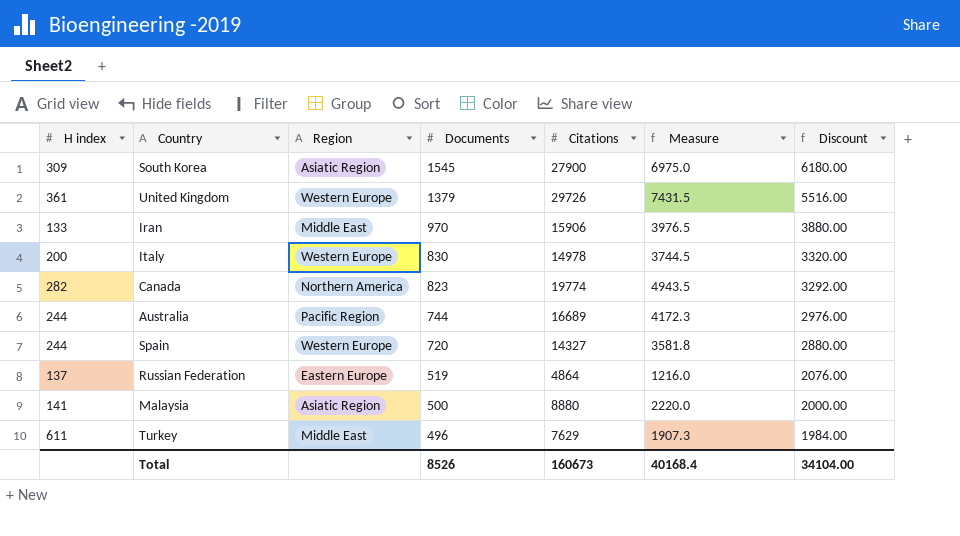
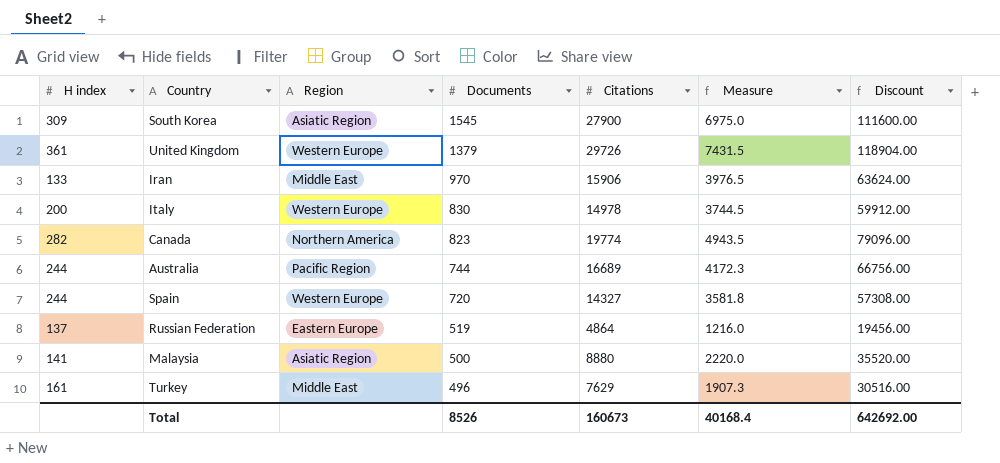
column Discount | formula: [Documents] * 4 -> [Citations] * 4
Turkey | H index: 611 -> 161
Total | Discount: 34104.00 -> 642692.00

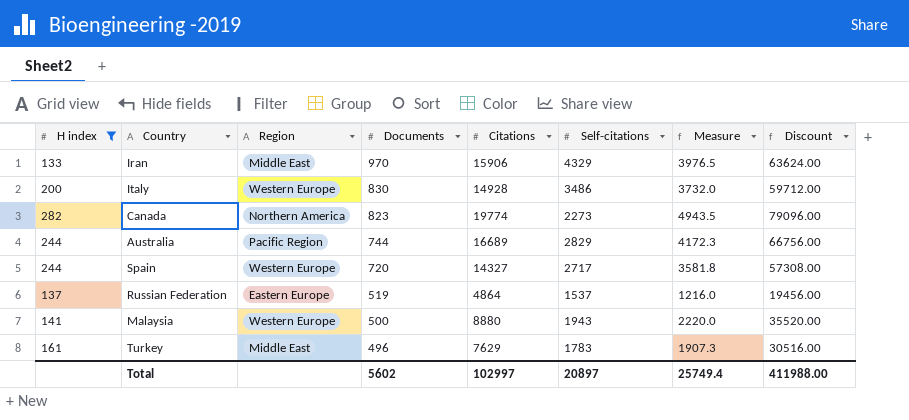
filter: none -> H index <= 282
column Self-citations | position: none -> 6
Italy | Citations: 14978 -> 14928
Italy | Measure: 3744.5 -> 3732.0
Italy | Discount: 59912.00 -> 59712.00
Malaysia | Region: Asiatic Region -> Western Europe
Total | Documents: 8526 -> 5602
Total | Citations: 160673 -> 102997
Total | Measure: 40168.4 -> 25749.4
Total | Discount: 642692.00 -> 411988.00

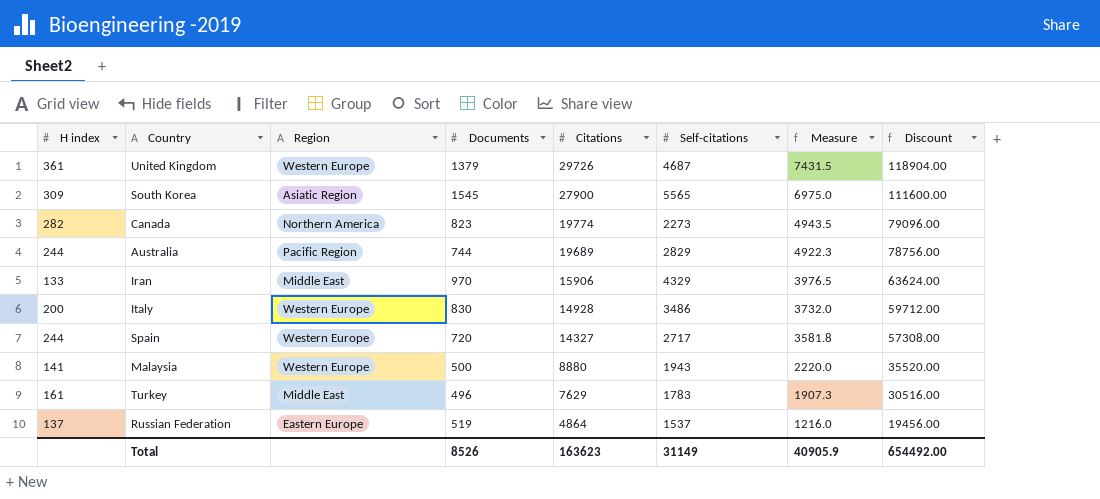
filter: H index <= 282 -> none
row order: Documents descending -> Citations descending
Australia | Citations: 16689 -> 19689
Australia | Measure: 4172.3 -> 4922.3
Australia | Discount: 66756.00 -> 78756.00
Total | Documents: 5602 -> 8526
Total | Citations: 102997 -> 163623
Total | Self-citations: 20897 -> 31149
Total | Measure: 25749.4 -> 40905.9
Total | Discount: 411988.00 -> 654492.00

